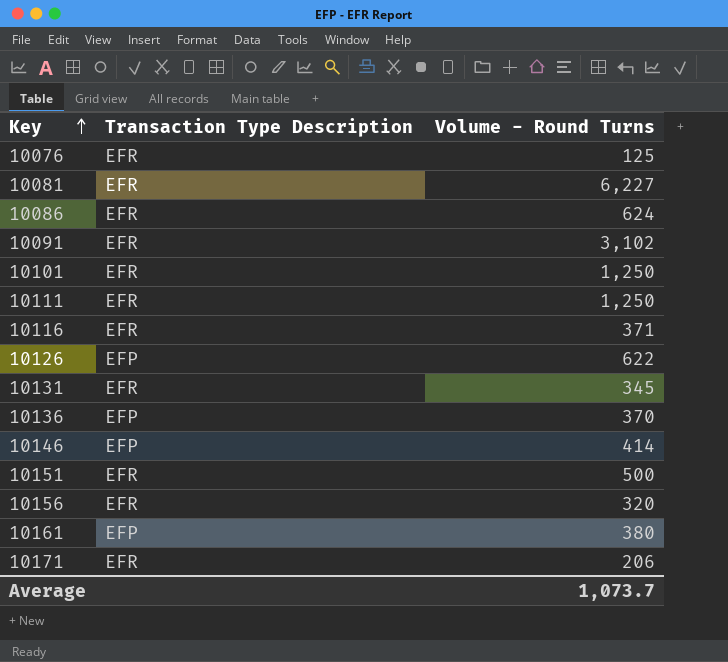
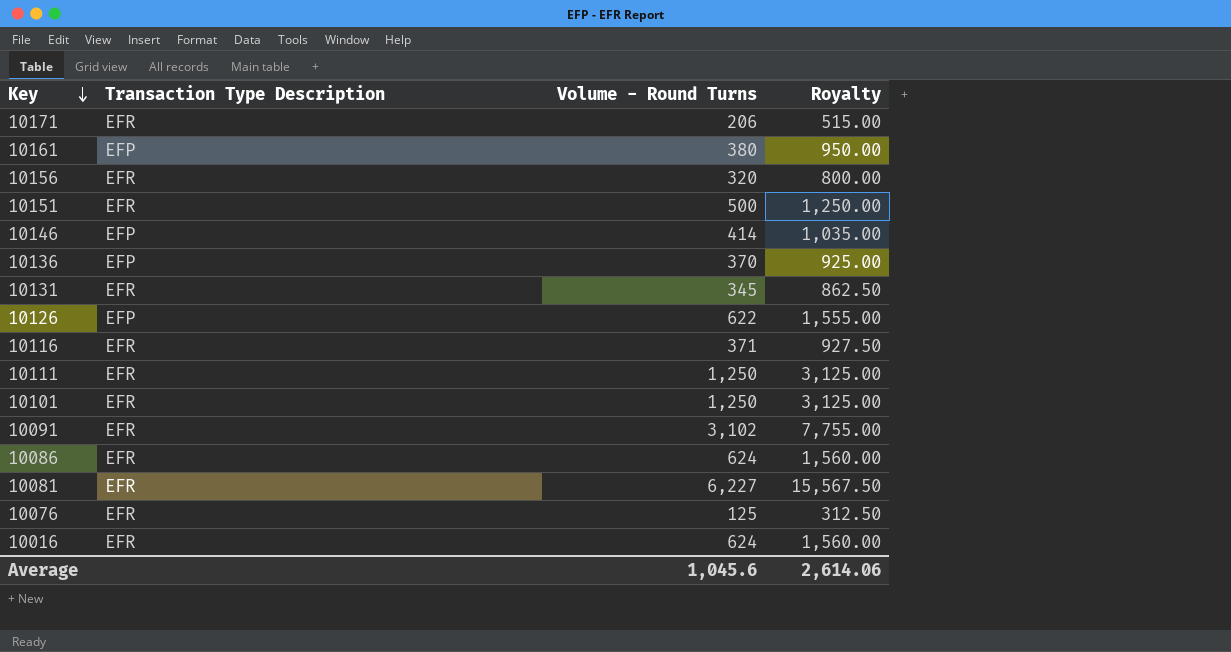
row order: Key ascending -> Key descending
column Royalty | formula: none -> [Volume - Round Turns] * 2.5
row 10016: none -> EFR | 624 | 1,560.00
Average | Volume - Round Turns: 1,073.7 -> 1,045.6

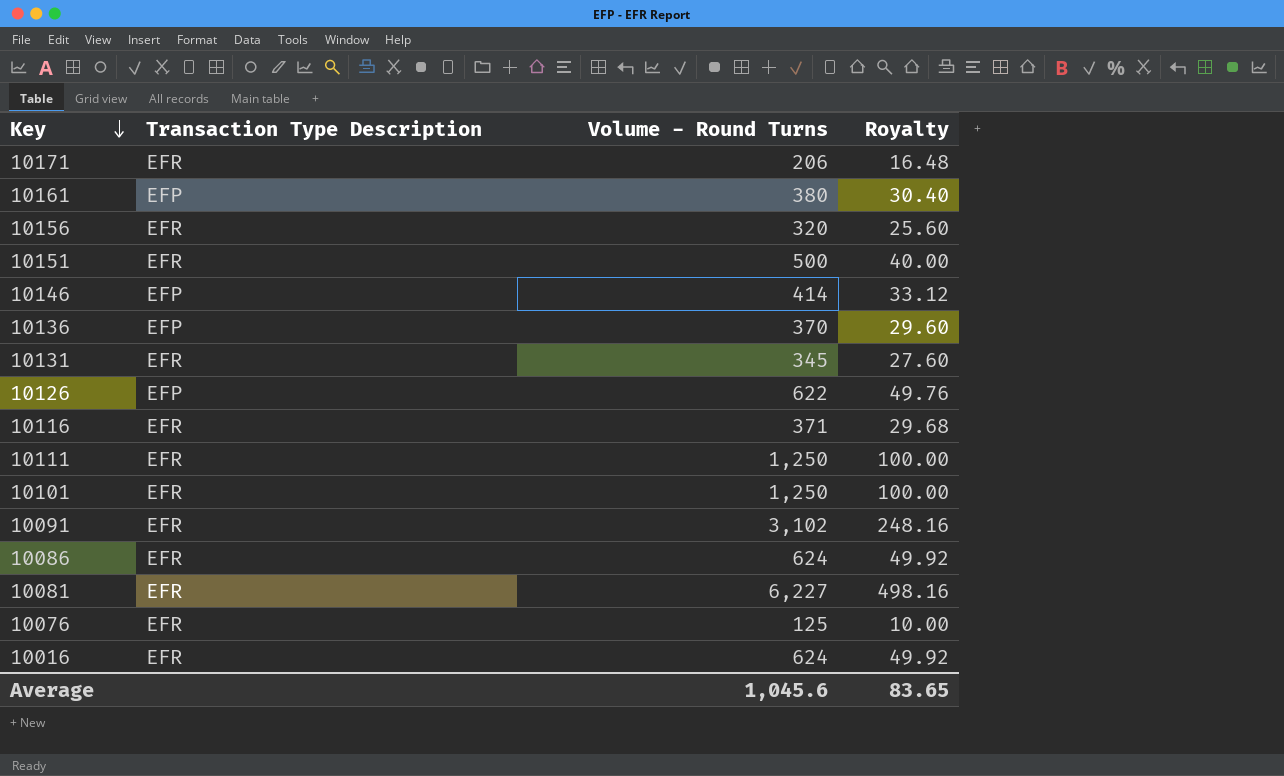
column Royalty | formula: [Volume - Round Turns] * 2.5 -> [Volume - Round Turns] * 0.08
Average | Royalty: 2,614.06 -> 83.65

